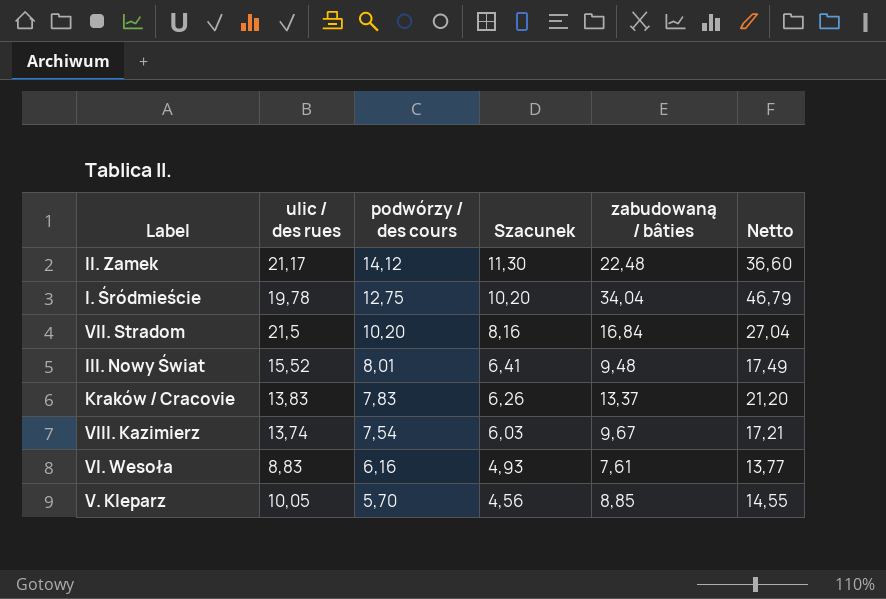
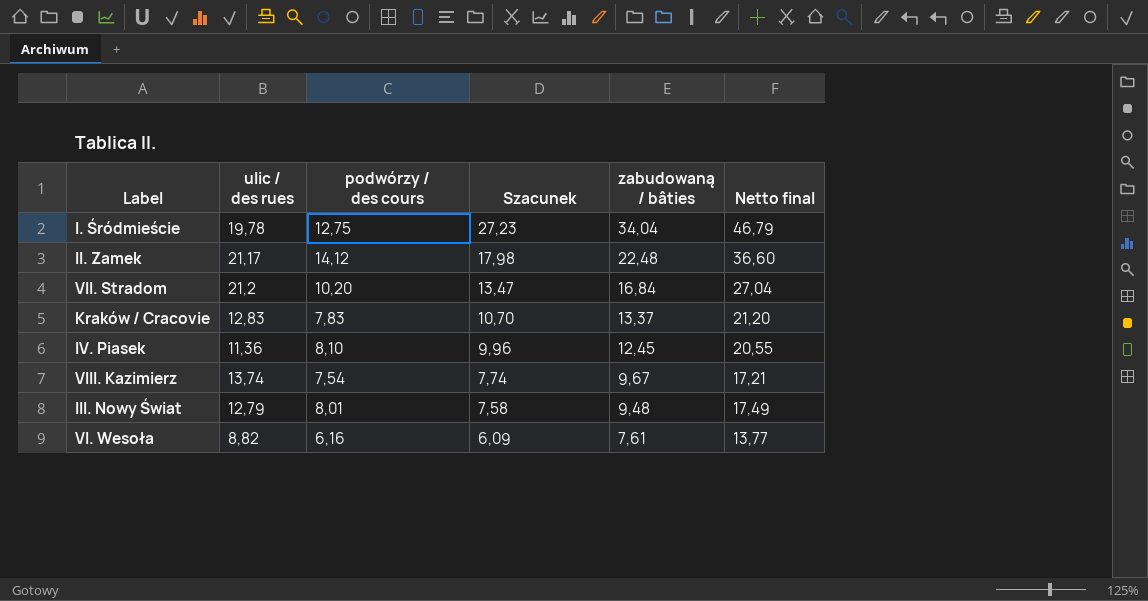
row order: podwórzy / des cours descending -> Szacunek descending
column Szacunek | formula: [podwórzy / des cours] * 0,8 -> [zabudowaną / bâties] * 0,8
column name: Netto -> Netto final
row V. Kleparz: 10,05 | 5,70 | 4,56 | 8,85 | 14,55 -> none
VII. Stradom | ulic / des rues: 21,5 -> 21,2
Kraków / Cracovie | ulic / des rues: 13,83 -> 12,83
row IV. Piasek: none -> 11,36 | 8,10 | 9,96 | 12,45 | 20,55
III. Nowy Świat | ulic / des rues: 15,52 -> 12,79
VI. Wesoła | ulic / des rues: 8,83 -> 8,82

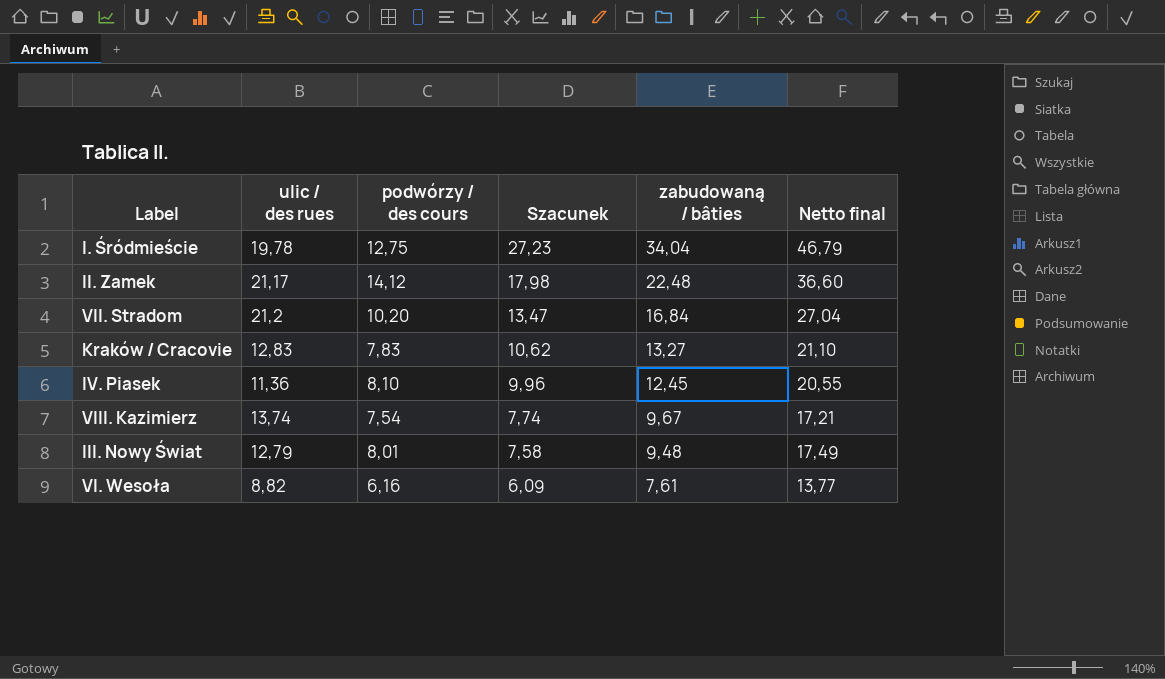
Kraków / Cracovie | Szacunek: 10,70 -> 10,62
Kraków / Cracovie | zabudowaną / bâties: 13,37 -> 13,27
Kraków / Cracovie | Netto final: 21,20 -> 21,10

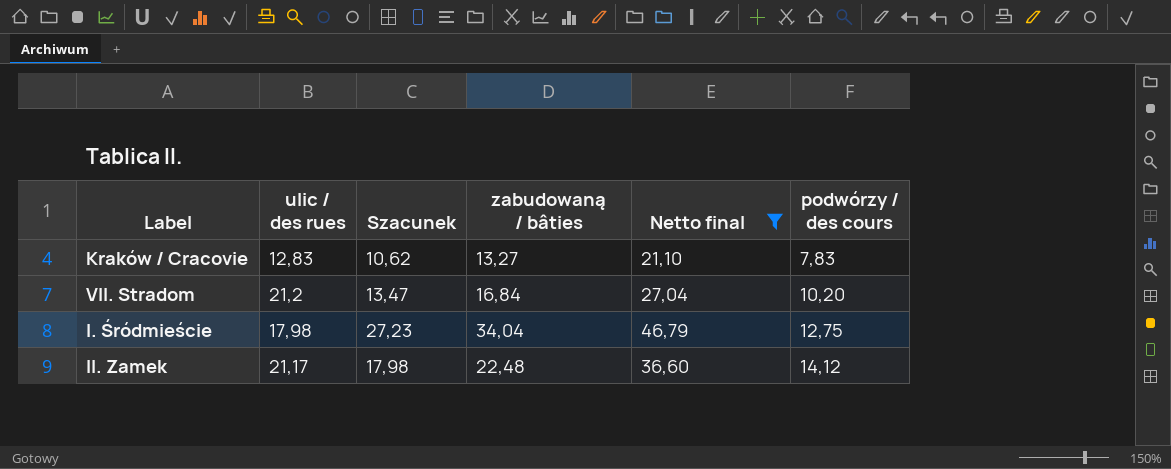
filter: none -> Netto final >= 21,10
row order: Szacunek descending -> podwórzy / des cours ascending
column podwórzy / des cours | position: 3 -> 6
I. Śródmieście | ulic / des rues: 19,78 -> 17,98

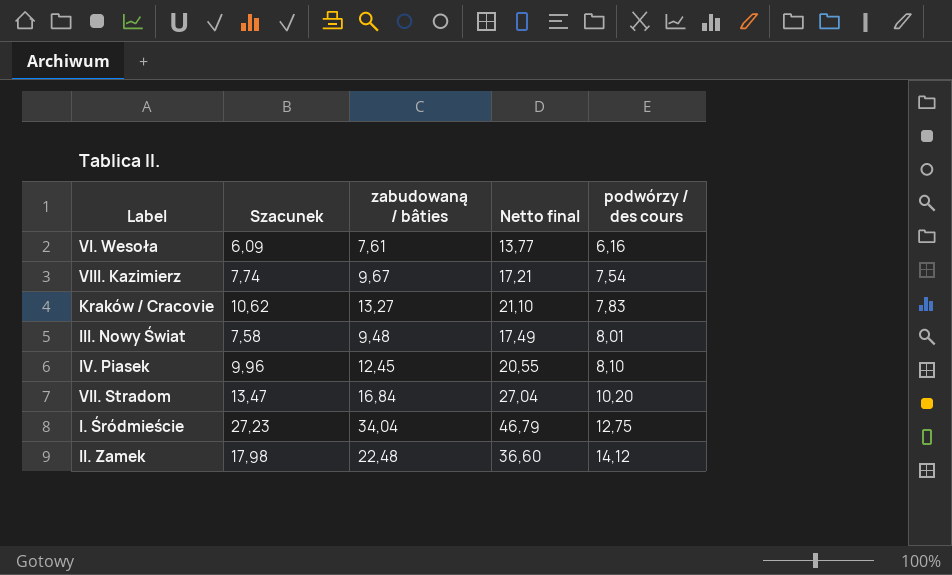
filter: Netto final >= 21,10 -> none
column ulic / des rues | position: 2 -> none

